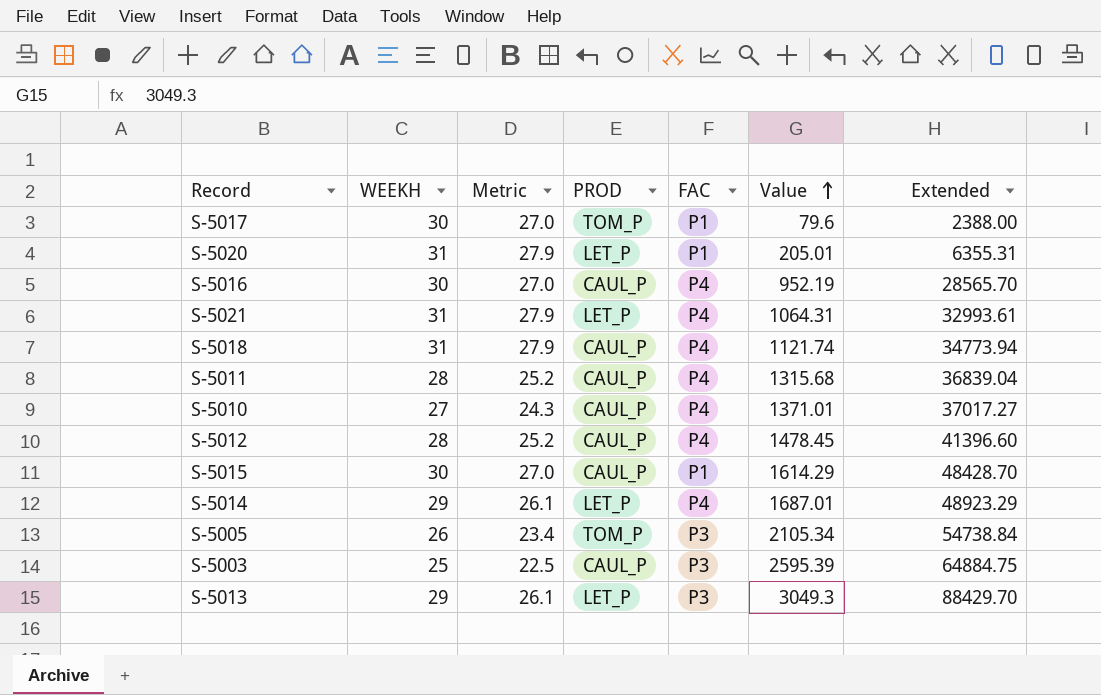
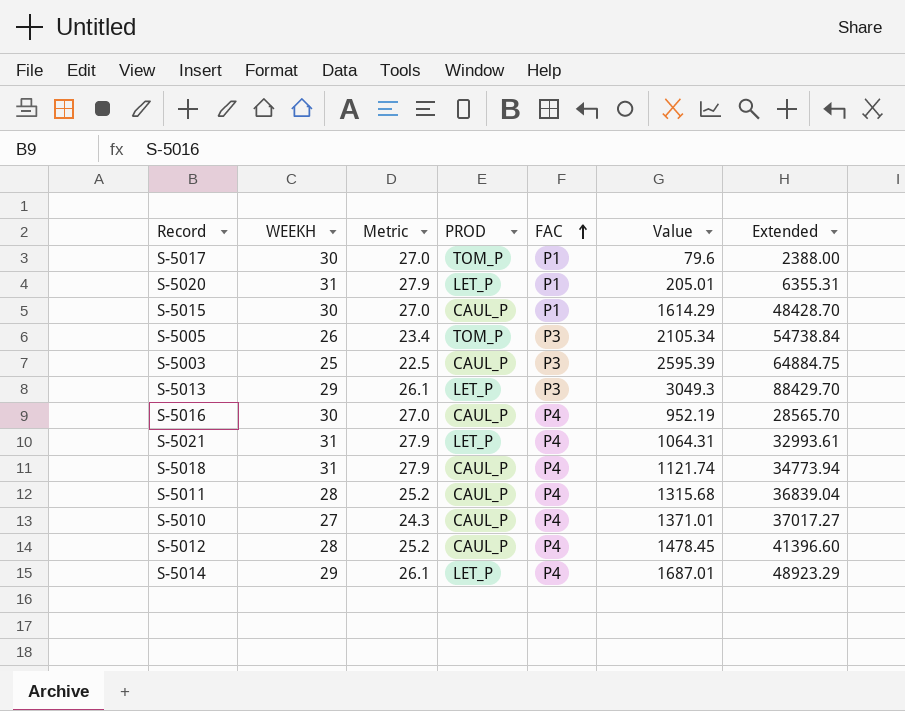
row order: Value ascending -> FAC ascending

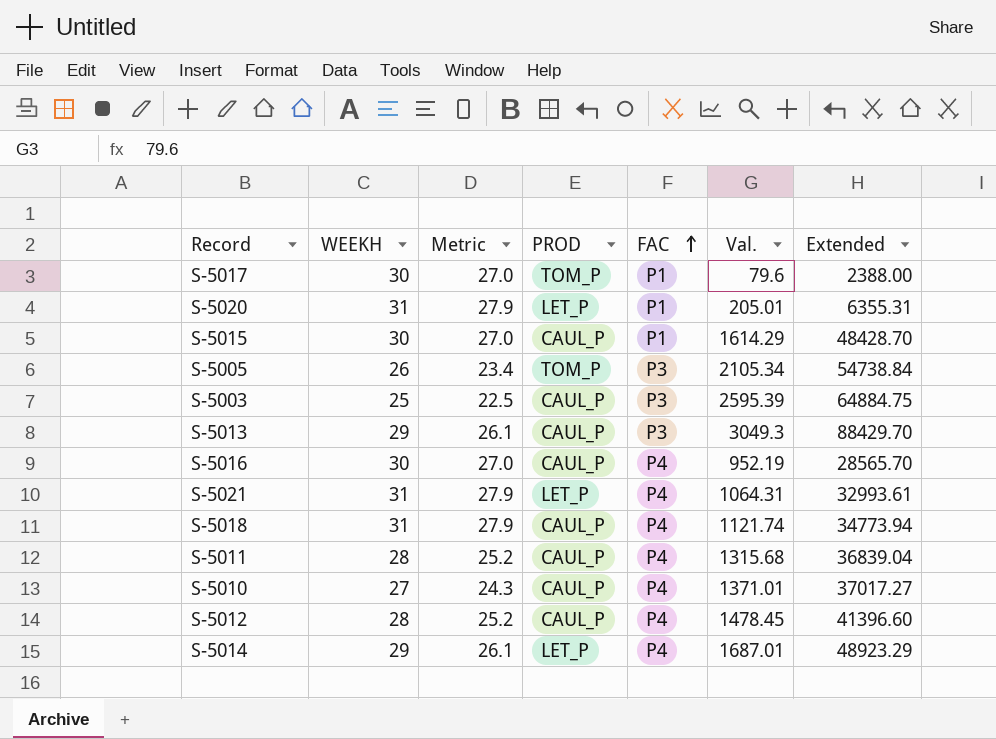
column name: Value -> Val.
S-5013 | PROD: LET_P -> CAUL_P

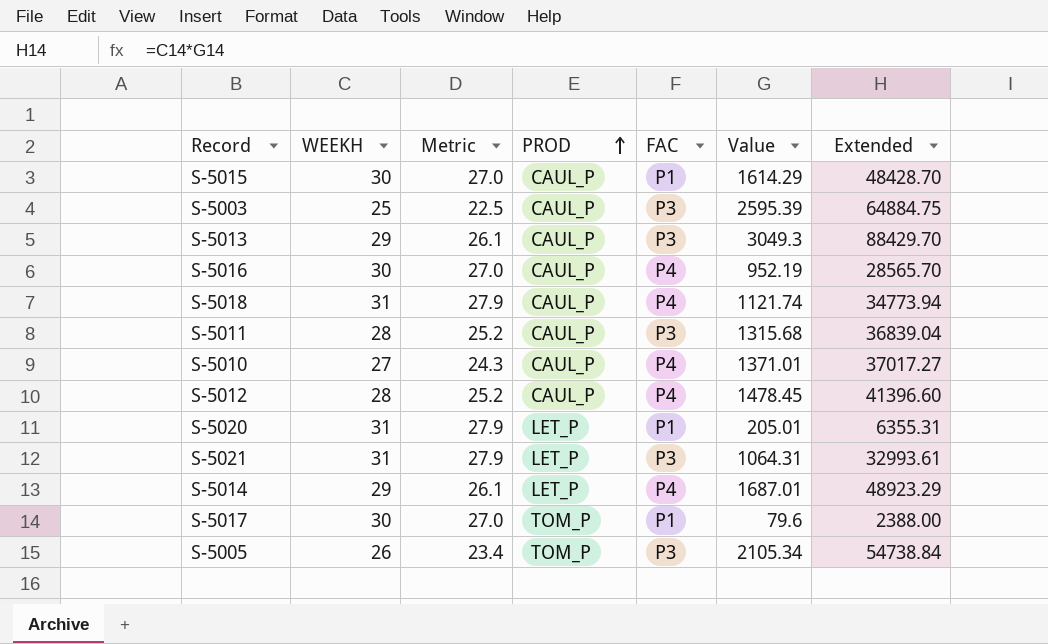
row order: FAC ascending -> PROD ascending
column name: Val. -> Value
S-5011 | FAC: P4 -> P3
S-5021 | FAC: P4 -> P3

